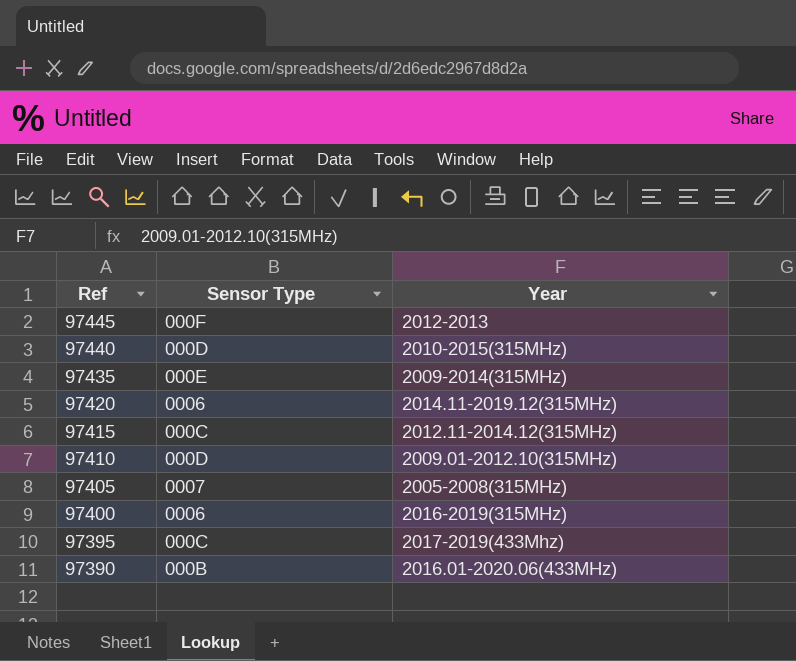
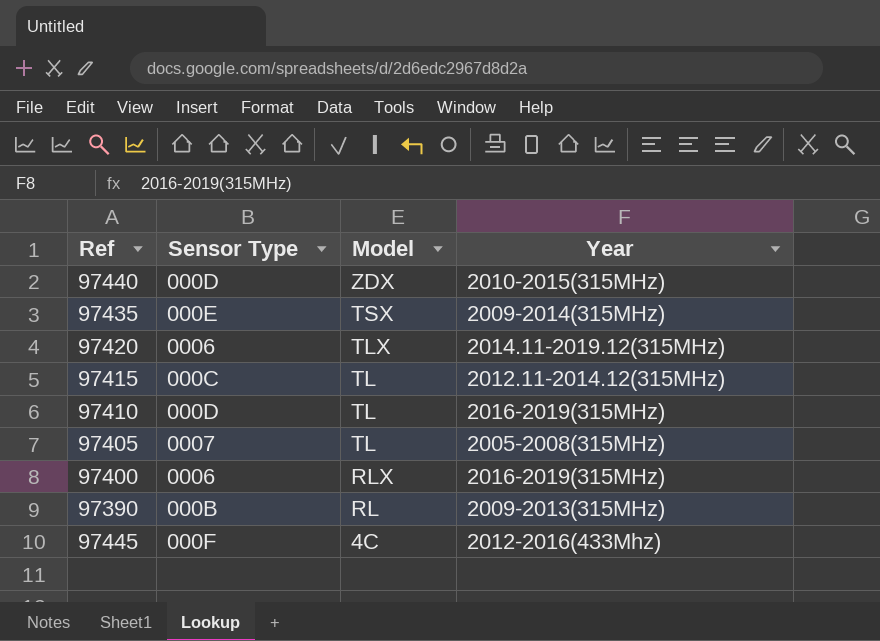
row order: Ref descending -> Model descending
column Model | position: none -> 3
row 97395: 000C | 2017-2019(433Mhz) -> none
97410 | Year: 2009.01-2012.10(315MHz) -> 2016-2019(315MHz)
97390 | Year: 2016.01-2020.06(433MHz) -> 2009-2013(315MHz)
97445 | Year: 2012-2013 -> 2012-2016(433Mhz)

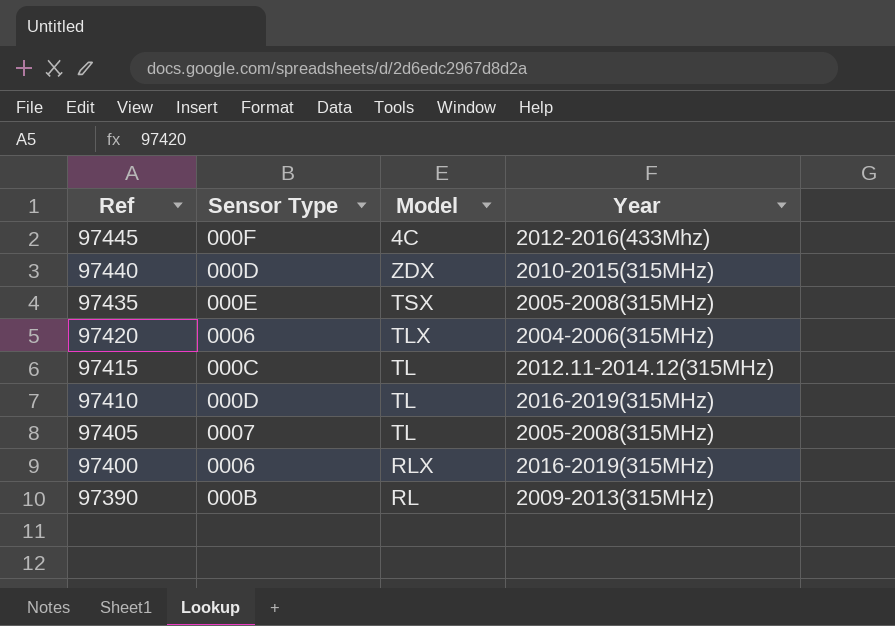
row order: Model descending -> Ref descending
97435 | Year: 2009-2014(315MHz) -> 2005-2008(315MHz)
97420 | Year: 2014.11-2019.12(315MHz) -> 2004-2006(315MHz)

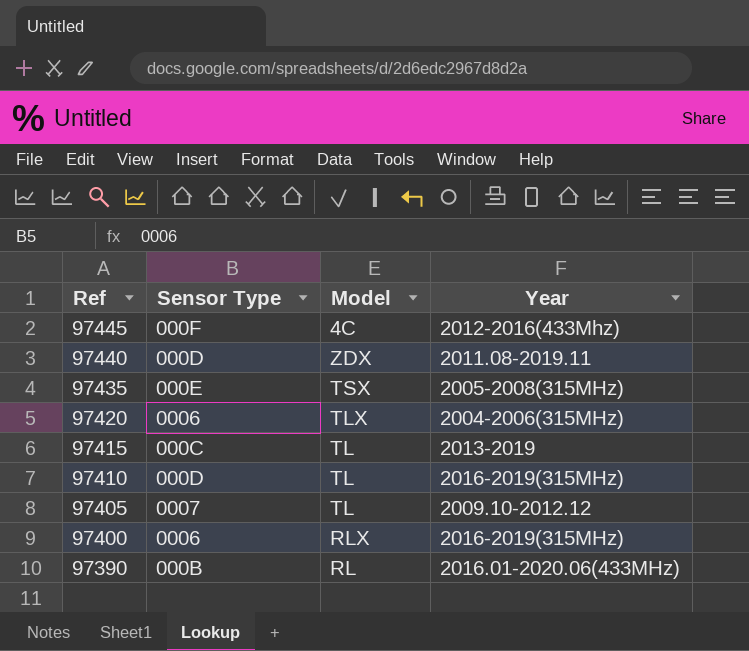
97440 | Year: 2010-2015(315MHz) -> 2011.08-2019.11
97415 | Year: 2012.11-2014.12(315MHz) -> 2013-2019
97405 | Year: 2005-2008(315MHz) -> 2009.10-2012.12
97390 | Year: 2009-2013(315MHz) -> 2016.01-2020.06(433MHz)

